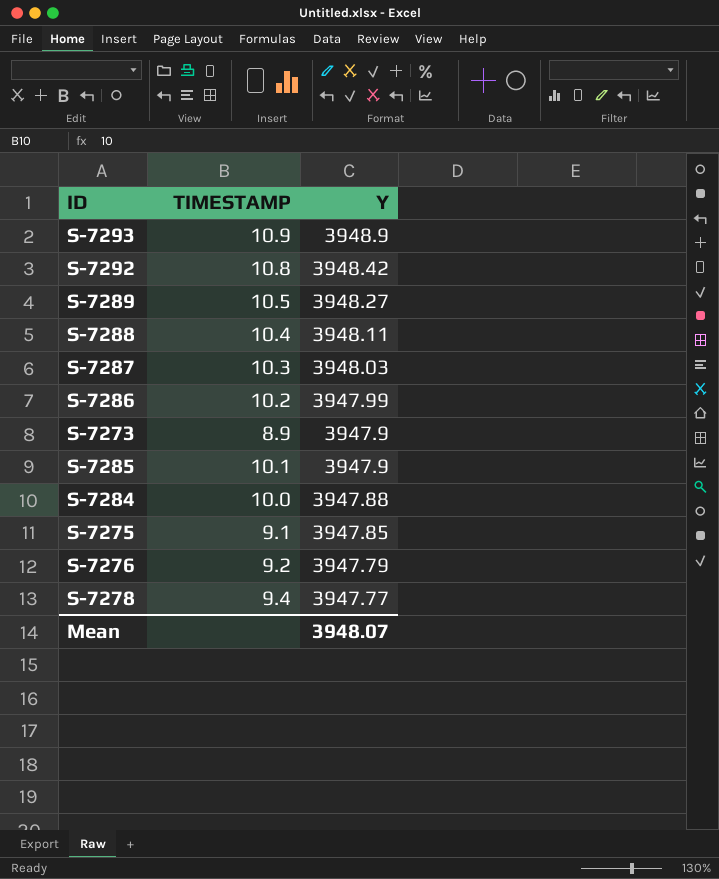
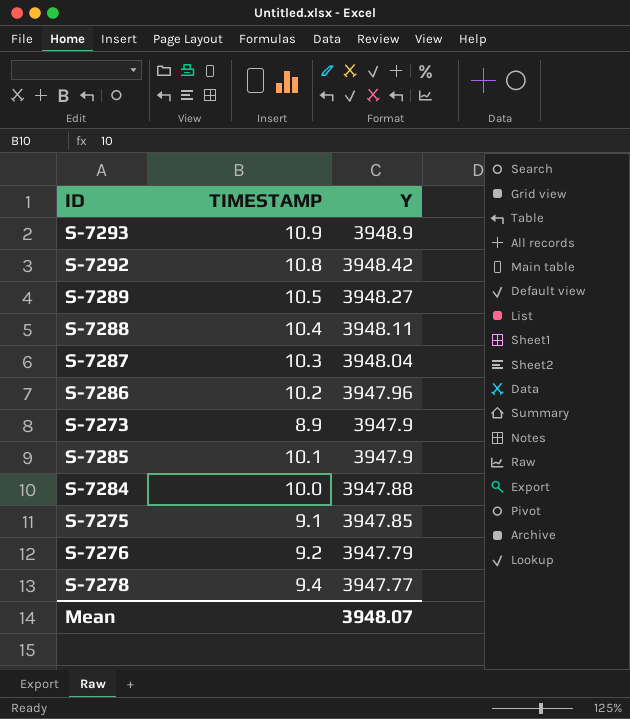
S-7287 | Y: 3948.03 -> 3948.04
S-7286 | Y: 3947.99 -> 3947.96

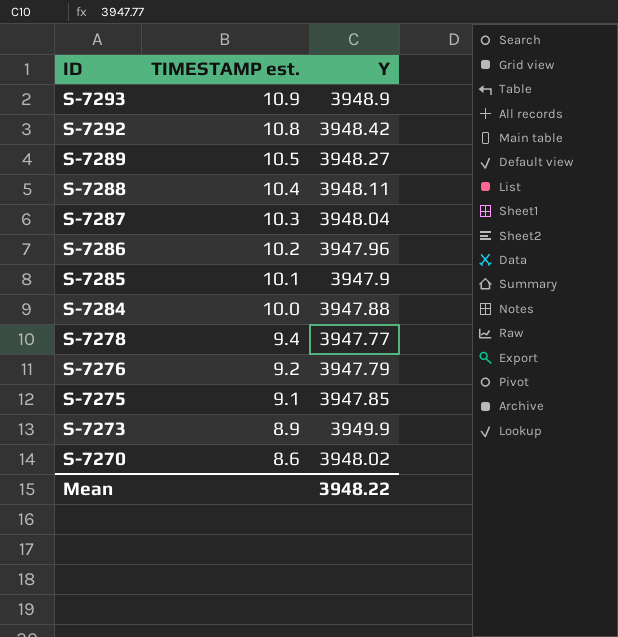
row order: Y descending -> ID descending
column name: TIMESTAMP -> TIMESTAMP est.
S-7273 | Y: 3947.9 -> 3949.9
row S-7270: none -> 8.6 | 3948.02
Mean | Y: 3948.07 -> 3948.22

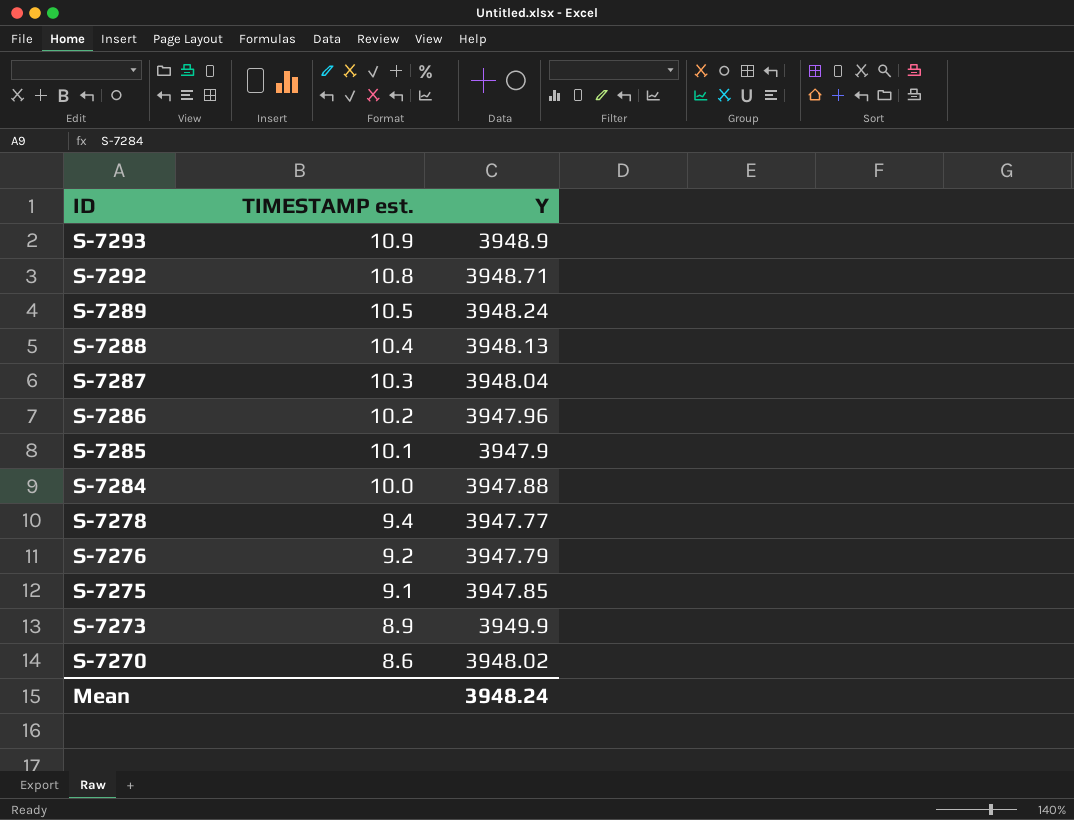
S-7292 | Y: 3948.42 -> 3948.71
S-7289 | Y: 3948.27 -> 3948.24
S-7288 | Y: 3948.11 -> 3948.13
Mean | Y: 3948.22 -> 3948.24

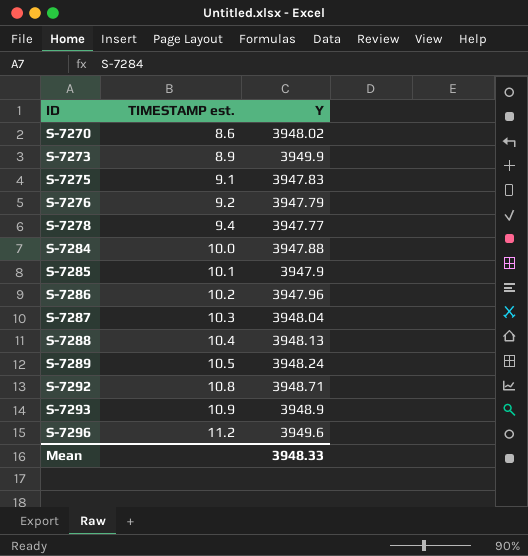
row order: ID descending -> ID ascending
S-7275 | Y: 3947.85 -> 3947.83
row S-7296: none -> 11.2 | 3949.6
Mean | Y: 3948.24 -> 3948.33

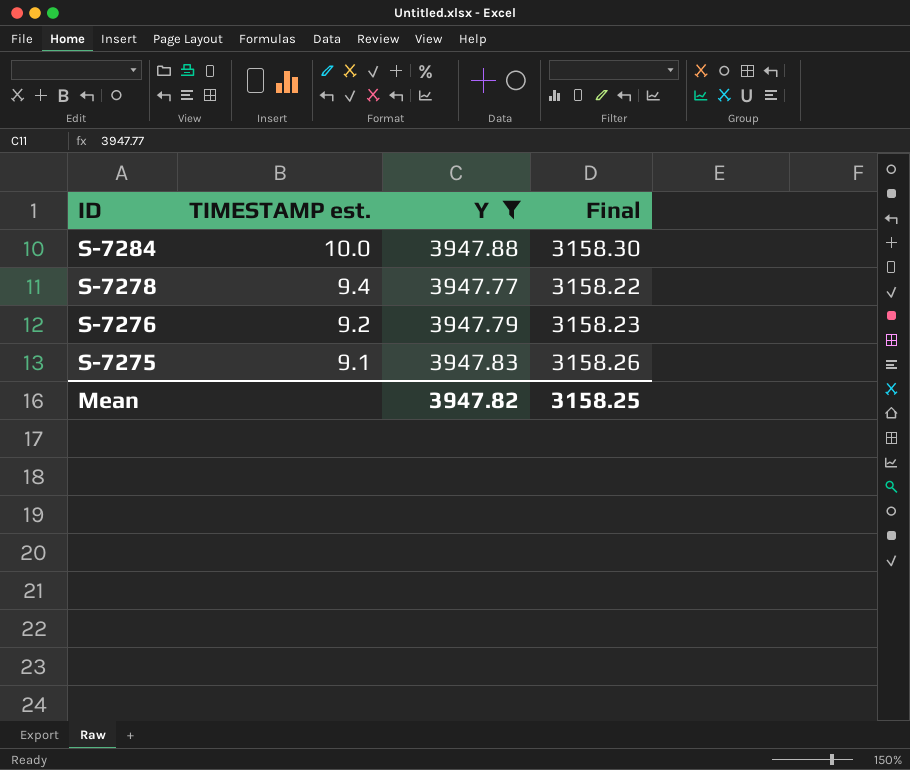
filter: none -> Y <= 3947.88
row order: ID ascending -> ID descending
column Final | formula: none -> [Y] * 0.8
Mean | Y: 3948.33 -> 3947.82

